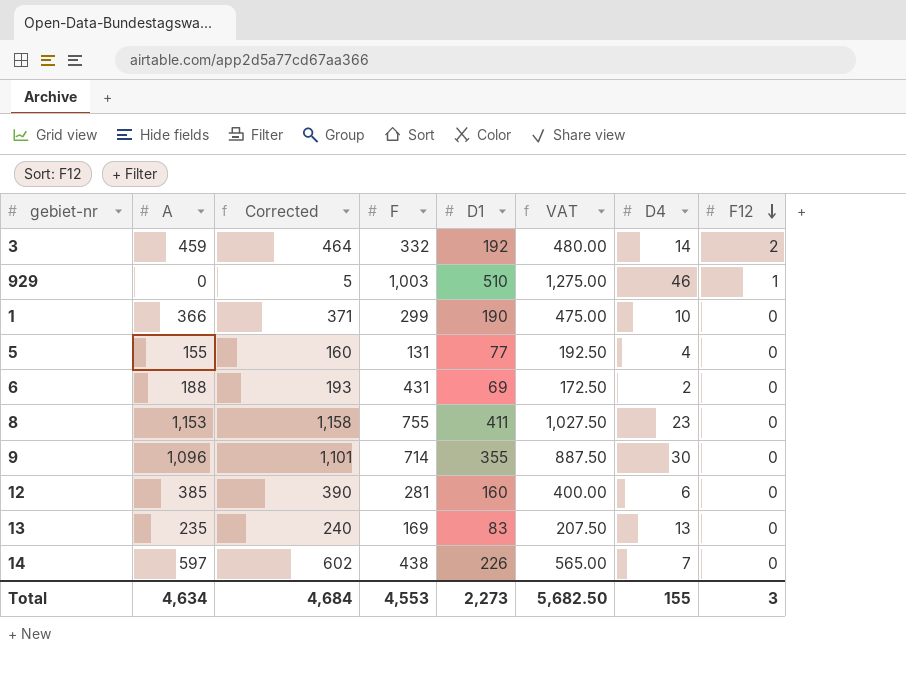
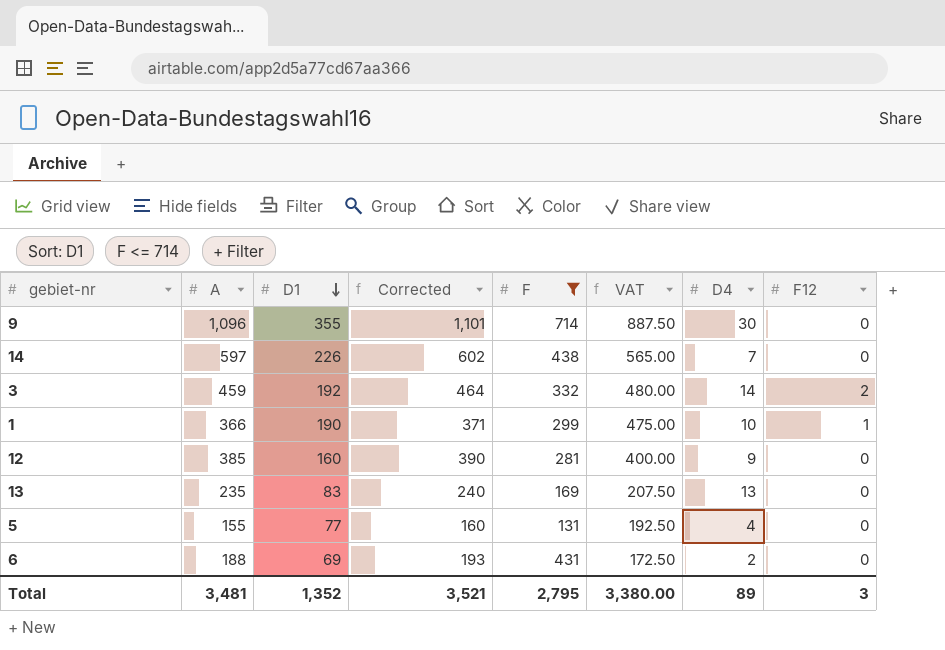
filter: none -> F <= 714
row order: F12 descending -> D1 descending
column D1 | position: 5 -> 3
1 | F12: 0 -> 1
12 | D4: 6 -> 9
Total | A: 4,634 -> 3,481
Total | D1: 2,273 -> 1,352
Total | Corrected: 4,684 -> 3,521
Total | F: 4,553 -> 2,795
Total | VAT: 5,682.50 -> 3,380.00
Total | D4: 155 -> 89

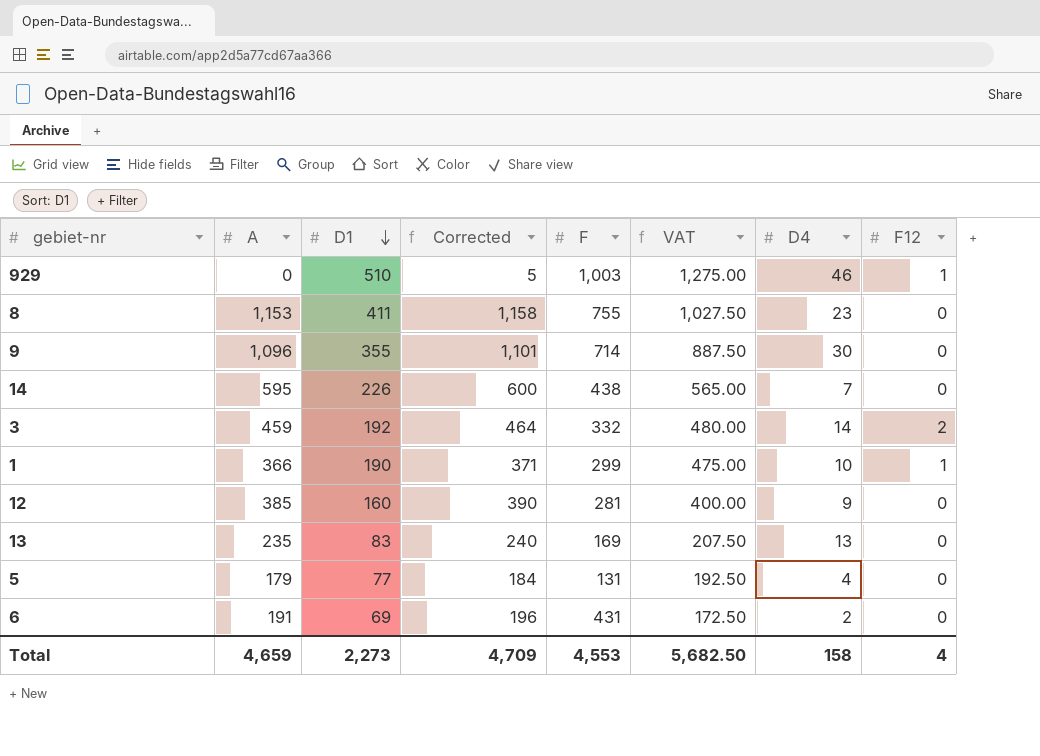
filter: F <= 714 -> none
14 | A: 597 -> 595
14 | Corrected: 602 -> 600
5 | A: 155 -> 179
5 | Corrected: 160 -> 184
6 | A: 188 -> 191
6 | Corrected: 193 -> 196
Total | A: 3,481 -> 4,659
Total | D1: 1,352 -> 2,273
Total | Corrected: 3,521 -> 4,709
Total | F: 2,795 -> 4,553
Total | VAT: 3,380.00 -> 5,682.50
Total | D4: 89 -> 158
Total | F12: 3 -> 4

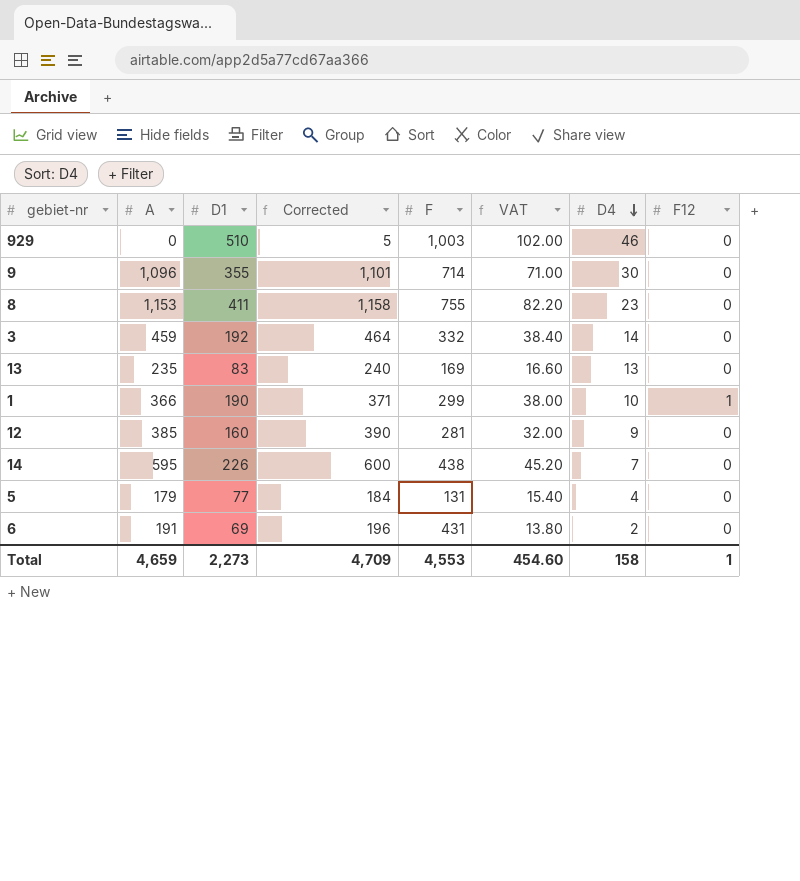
row order: D1 descending -> D4 descending
column VAT | formula: [D1] * 2.5 -> [D1] * 0.2
929 | F12: 1 -> 0
3 | F12: 2 -> 0
Total | VAT: 5,682.50 -> 454.60
Total | F12: 4 -> 1

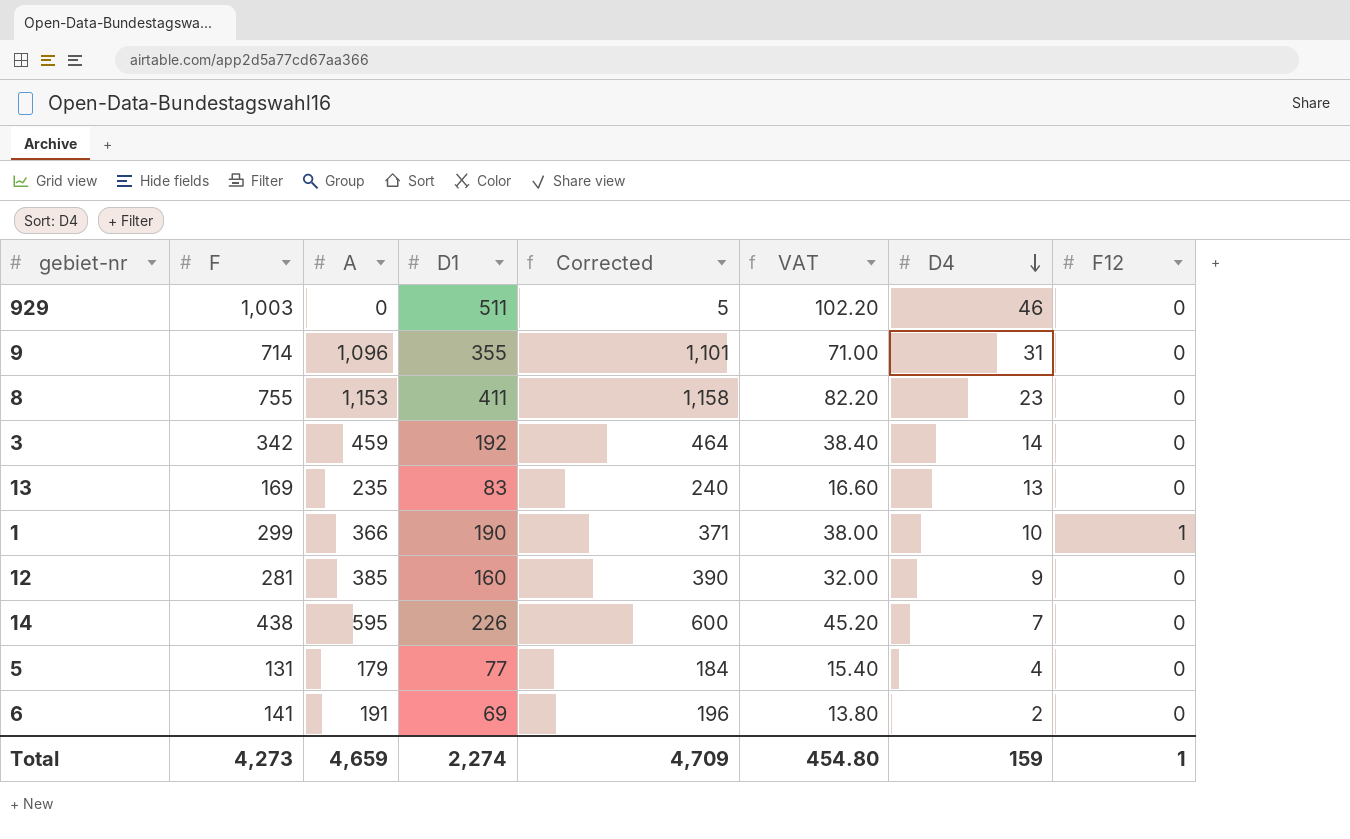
column F | position: 5 -> 2
929 | D1: 510 -> 511
929 | VAT: 102.00 -> 102.20
9 | D4: 30 -> 31
3 | F: 332 -> 342
6 | F: 431 -> 141
Total | F: 4,553 -> 4,273
Total | D1: 2,273 -> 2,274
Total | VAT: 454.60 -> 454.80
Total | D4: 158 -> 159

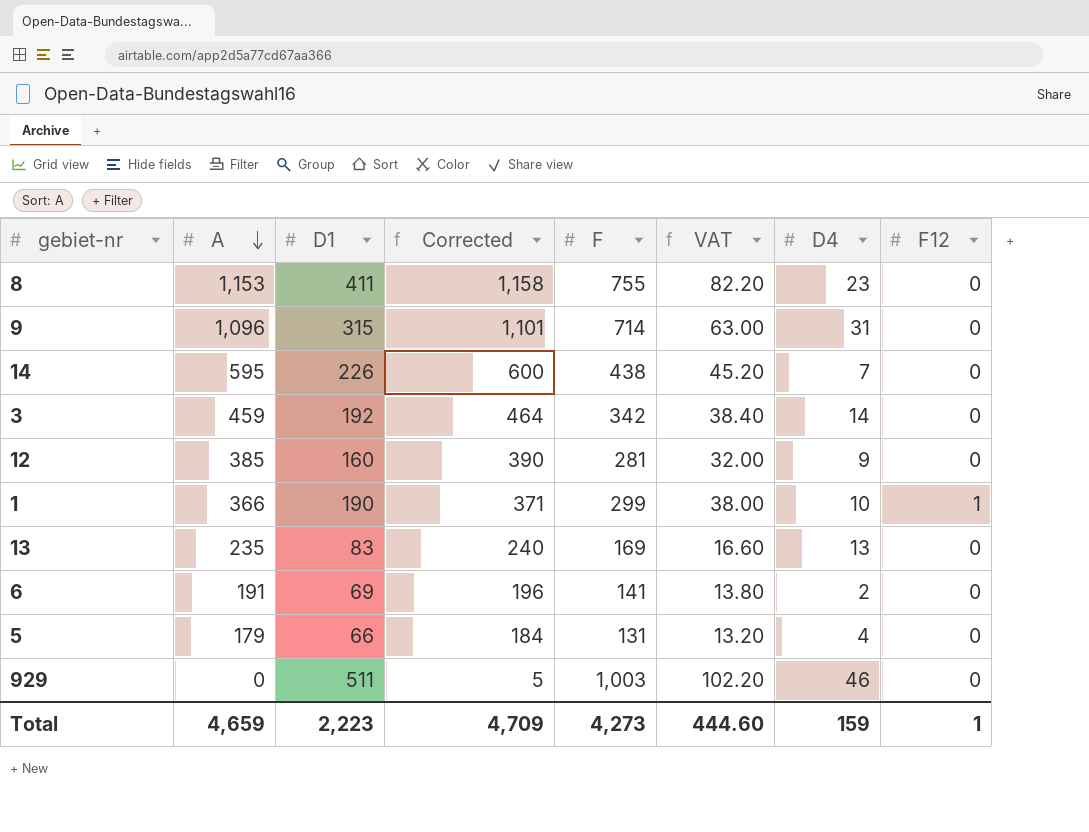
row order: D4 descending -> A descending
column F | position: 2 -> 5
9 | D1: 355 -> 315
9 | VAT: 71.00 -> 63.00
5 | D1: 77 -> 66
5 | VAT: 15.40 -> 13.20
Total | D1: 2,274 -> 2,223
Total | VAT: 454.80 -> 444.60

